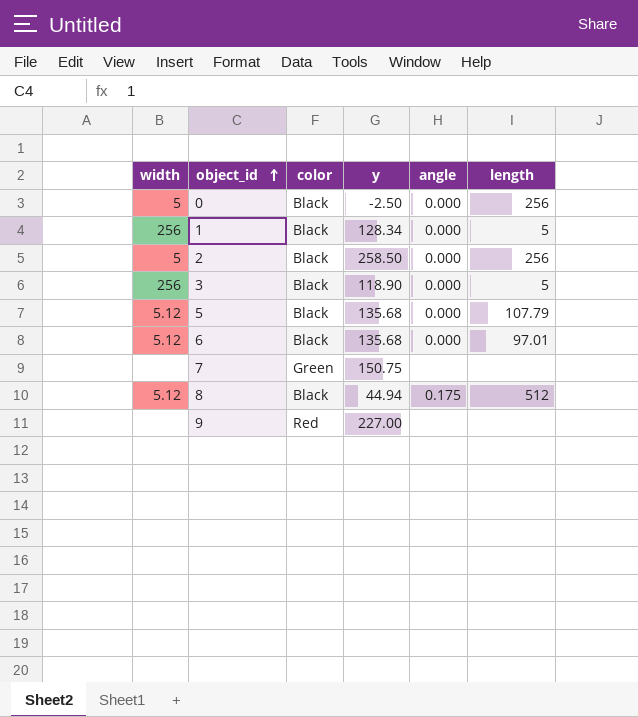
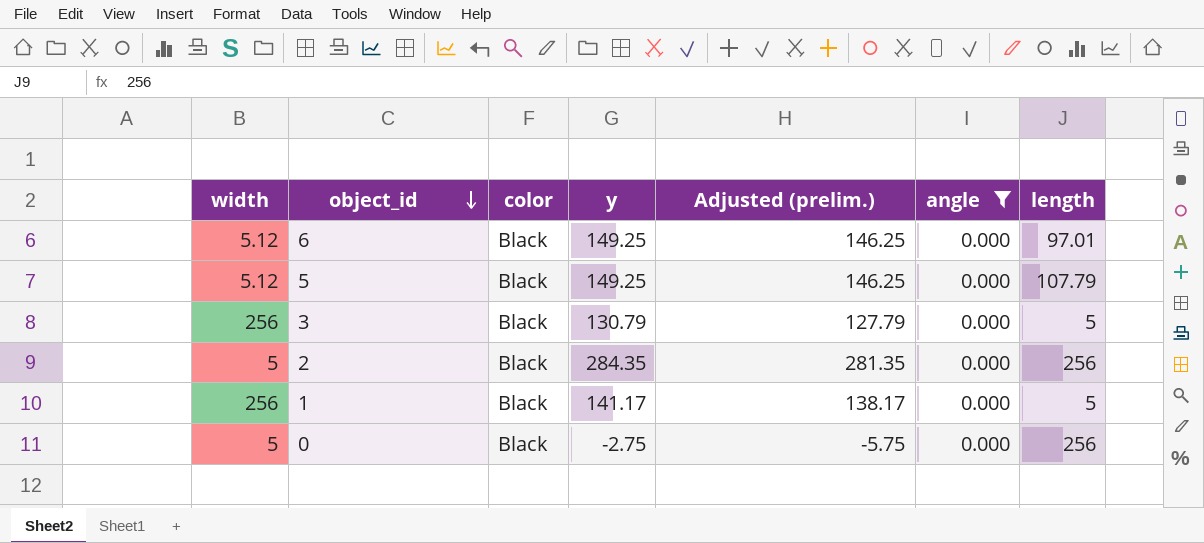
filter: none -> angle = 0.000
row order: object_id ascending -> object_id descending
column Adjusted (prelim.) | formula: none -> [y] - 3
6 | y: 135.68 -> 149.25
5 | y: 135.68 -> 149.25
3 | y: 118.90 -> 130.79
2 | y: 258.50 -> 284.35
1 | y: 128.34 -> 141.17
0 | y: -2.50 -> -2.75

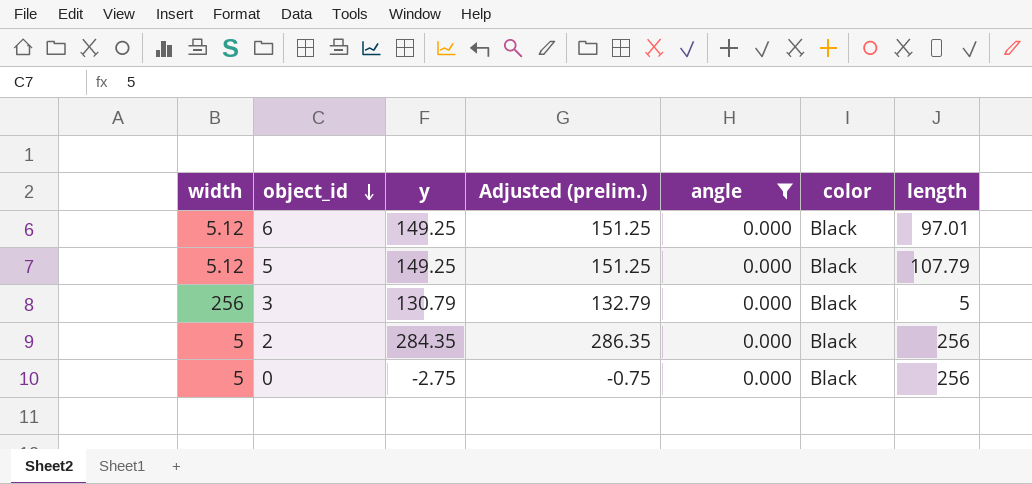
column Adjusted (prelim.) | formula: [y] - 3 -> [y] + 2
column color | position: 3 -> 6
row 1: 256 | Black | 141.17 | 138.17 | 0.000 | 5 -> none

